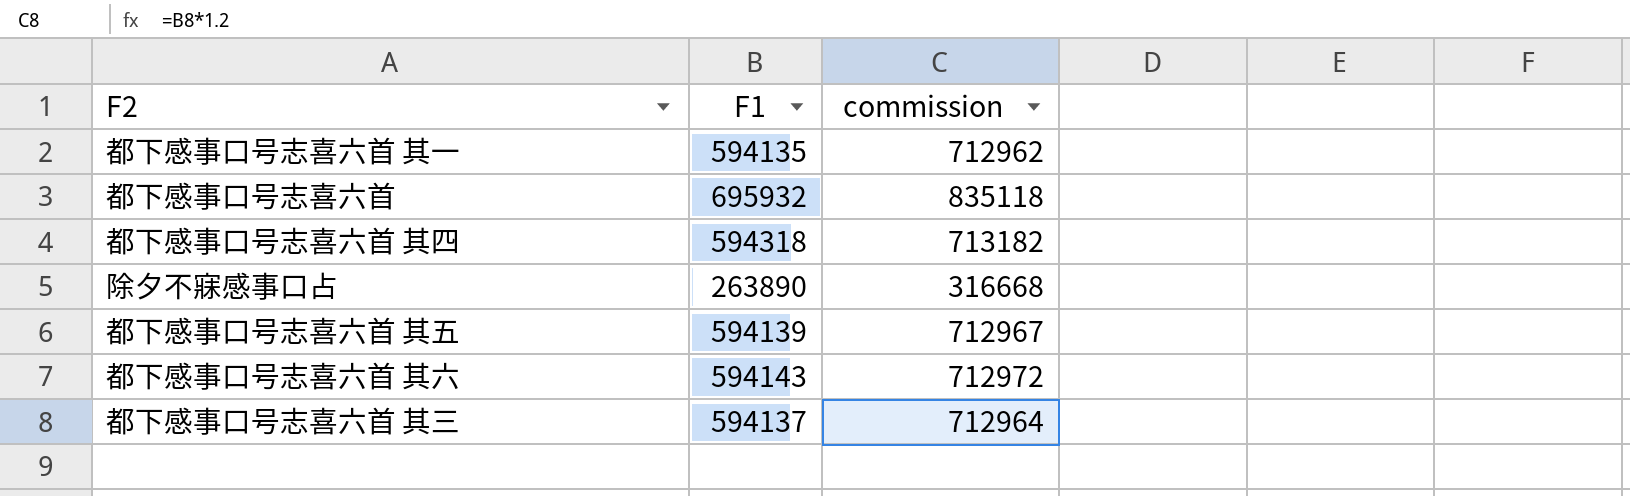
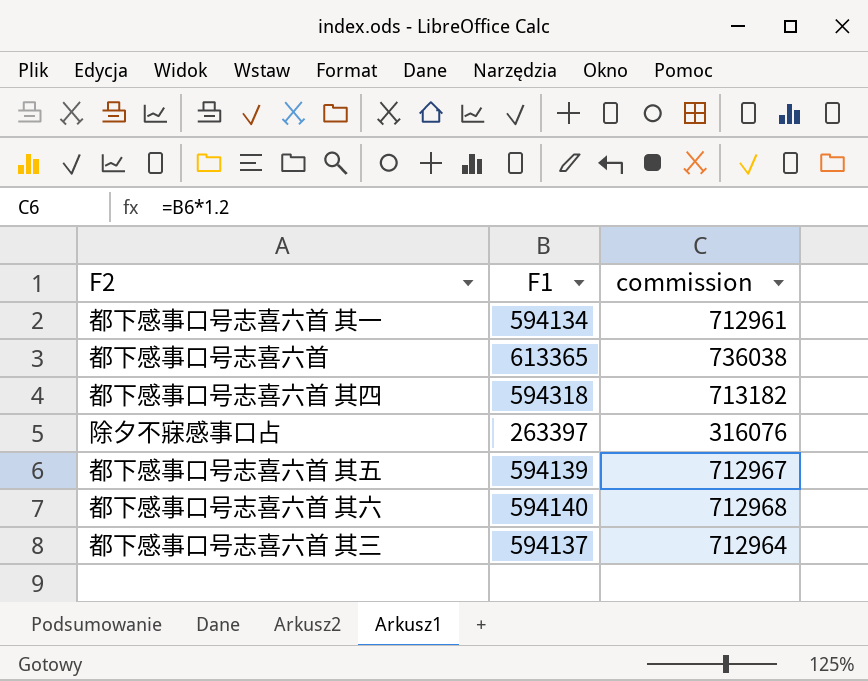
都下感事口号志喜六首 其一 | F1: 594135 -> 594134
都下感事口号志喜六首 其一 | commission: 712962 -> 712961
都下感事口号志喜六首 | F1: 695932 -> 613365
都下感事口号志喜六首 | commission: 835118 -> 736038
除夕不寐感事口占 | F1: 263890 -> 263397
除夕不寐感事口占 | commission: 316668 -> 316076
都下感事口号志喜六首 其六 | F1: 594143 -> 594140
都下感事口号志喜六首 其六 | commission: 712972 -> 712968

